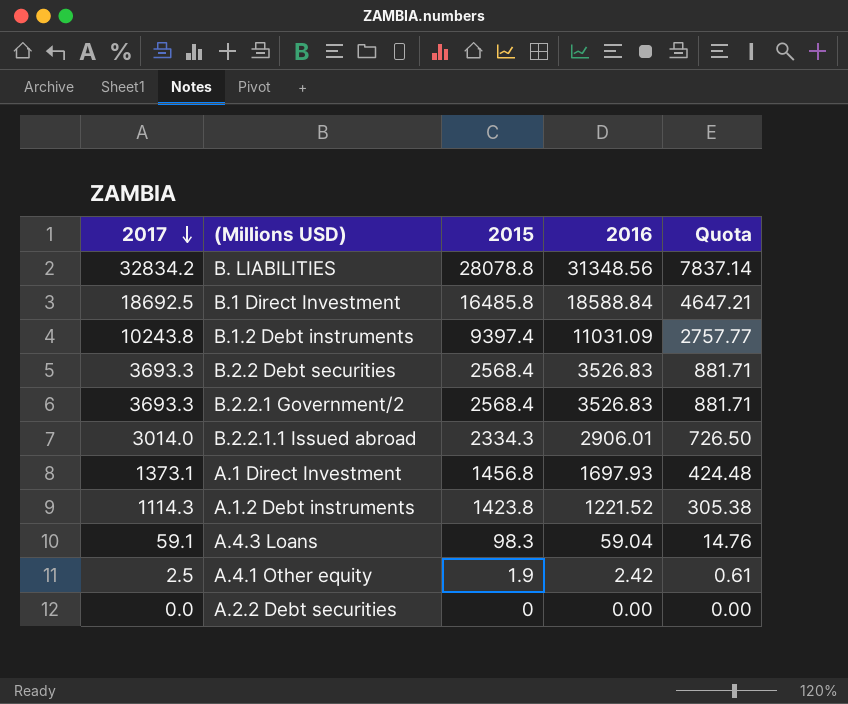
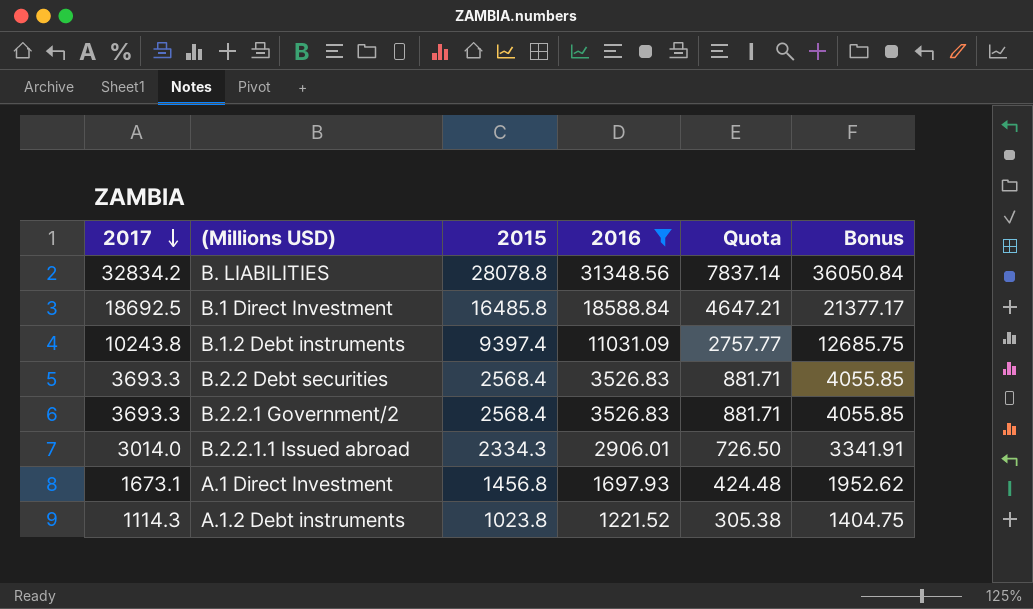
filter: none -> 2016 >= 1221.52
column Bonus | formula: none -> [2016] * 1.15
A.1 Direct Investment | 2017: 1373.1 -> 1673.1
A.1.2 Debt instruments | 2015: 1423.8 -> 1023.8

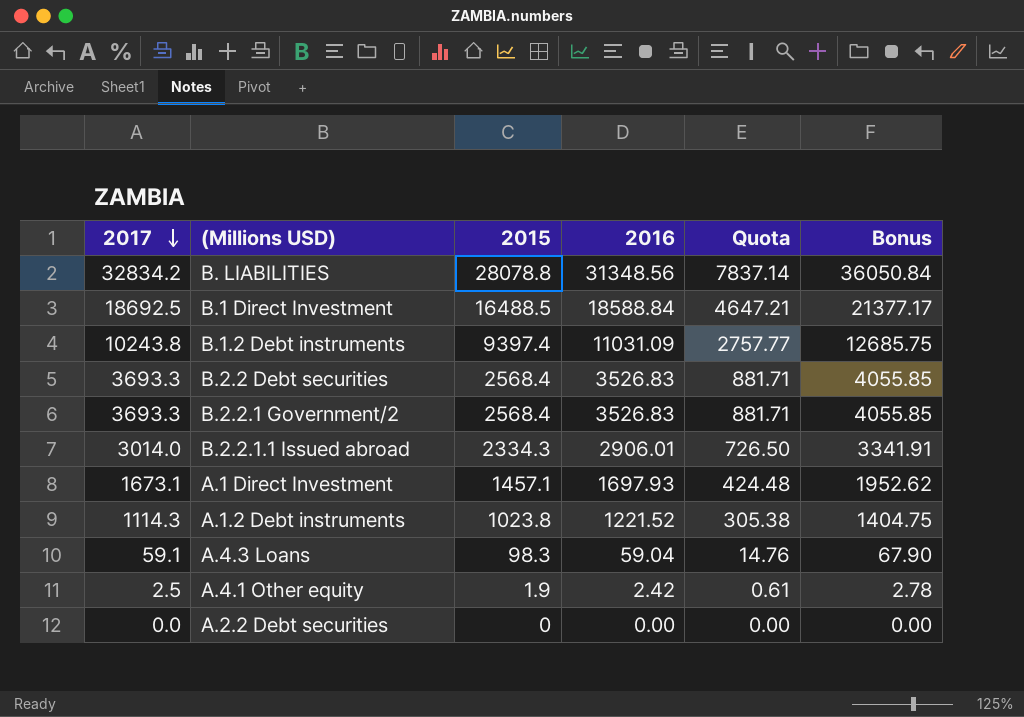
filter: 2016 >= 1221.52 -> none
B.1 Direct Investment | 2015: 16485.8 -> 16488.5
A.1 Direct Investment | 2015: 1456.8 -> 1457.1

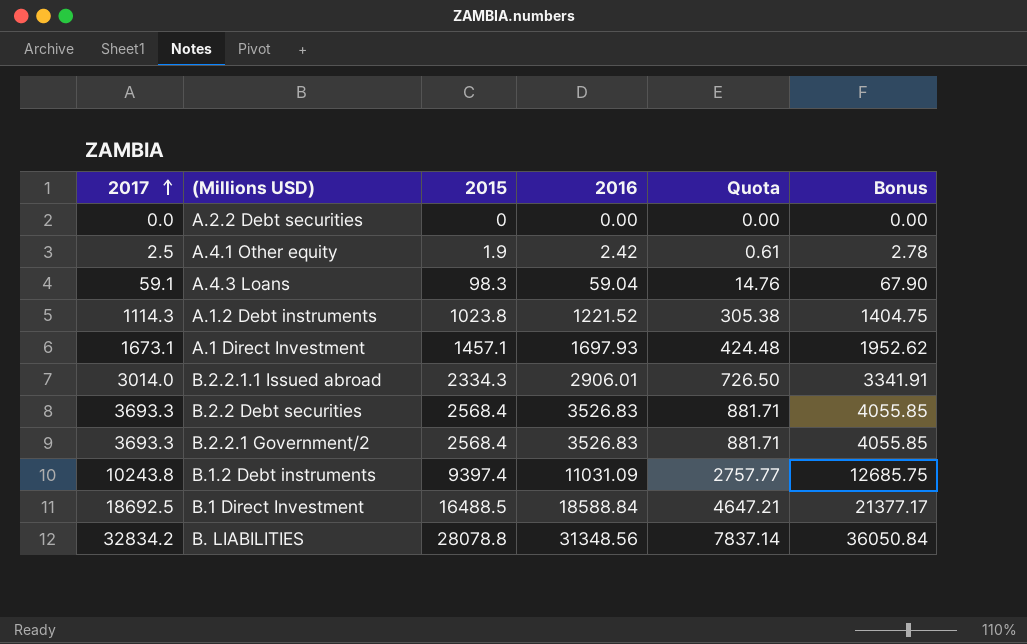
row order: 2017 descending -> 2017 ascending

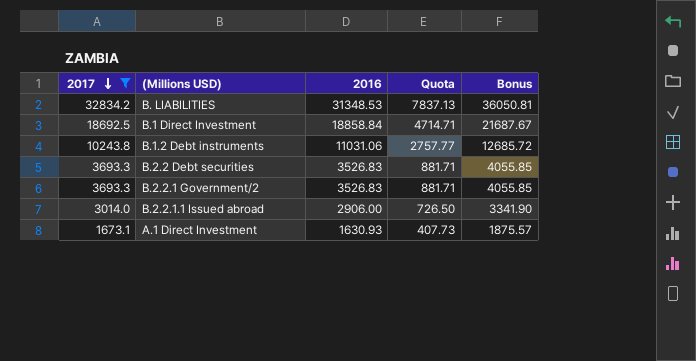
filter: none -> 2017 >= 1673.1
row order: 2017 ascending -> 2017 descending
column 2015 | position: 3 -> none
B. LIABILITIES | 2016: 31348.56 -> 31348.53
B. LIABILITIES | Quota: 7837.14 -> 7837.13
B. LIABILITIES | Bonus: 36050.84 -> 36050.81
B.1 Direct Investment | 2016: 18588.84 -> 18858.84
B.1 Direct Investment | Quota: 4647.21 -> 4714.71
B.1 Direct Investment | Bonus: 21377.17 -> 21687.67
B.1.2 Debt instruments | 2016: 11031.09 -> 11031.06
B.1.2 Debt instruments | Bonus: 12685.75 -> 12685.72
B.2.2.1.1 Issued abroad | 2016: 2906.01 -> 2906.00
B.2.2.1.1 Issued abroad | Bonus: 3341.91 -> 3341.90
A.1 Direct Investment | 2016: 1697.93 -> 1630.93
A.1 Direct Investment | Quota: 424.48 -> 407.73
A.1 Direct Investment | Bonus: 1952.62 -> 1875.57

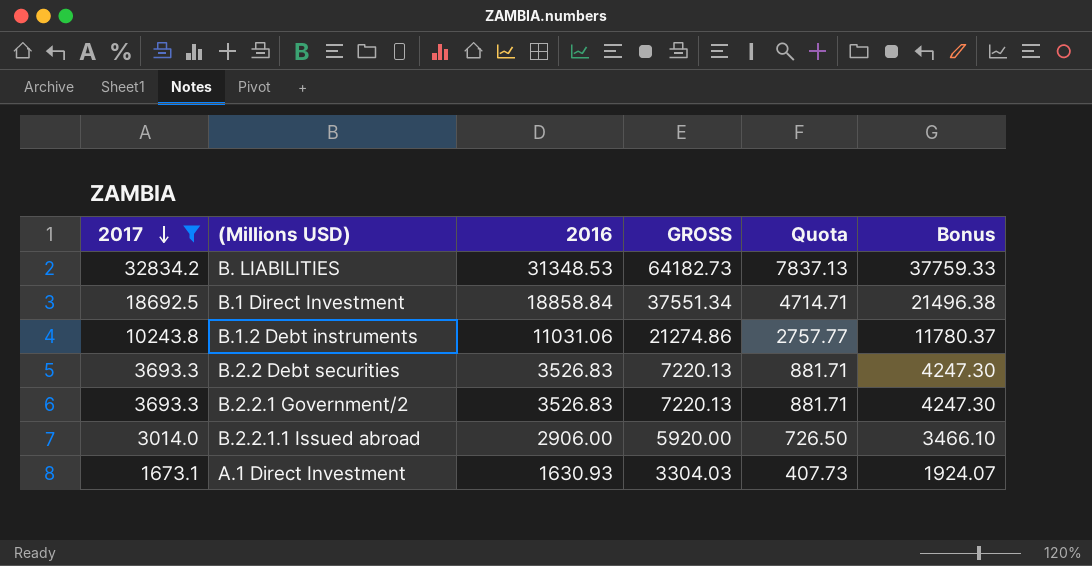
column GROSS | formula: none -> [2017] + [2016]
column Bonus | formula: [2016] * 1.15 -> [2017] * 1.15

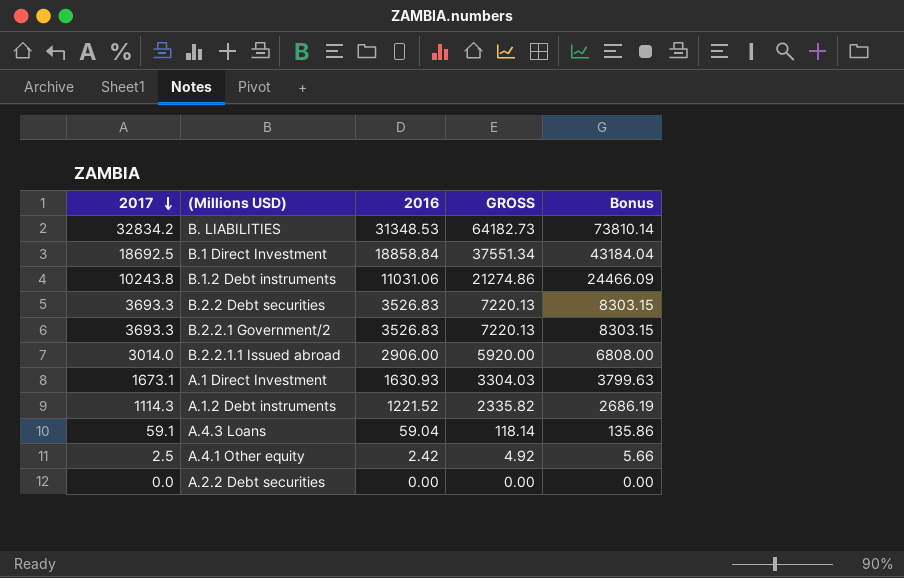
filter: 2017 >= 1673.1 -> none
column Quota | formula: [2016] * 0.25 -> none
column Bonus | formula: [2017] * 1.15 -> [GROSS] * 1.15

